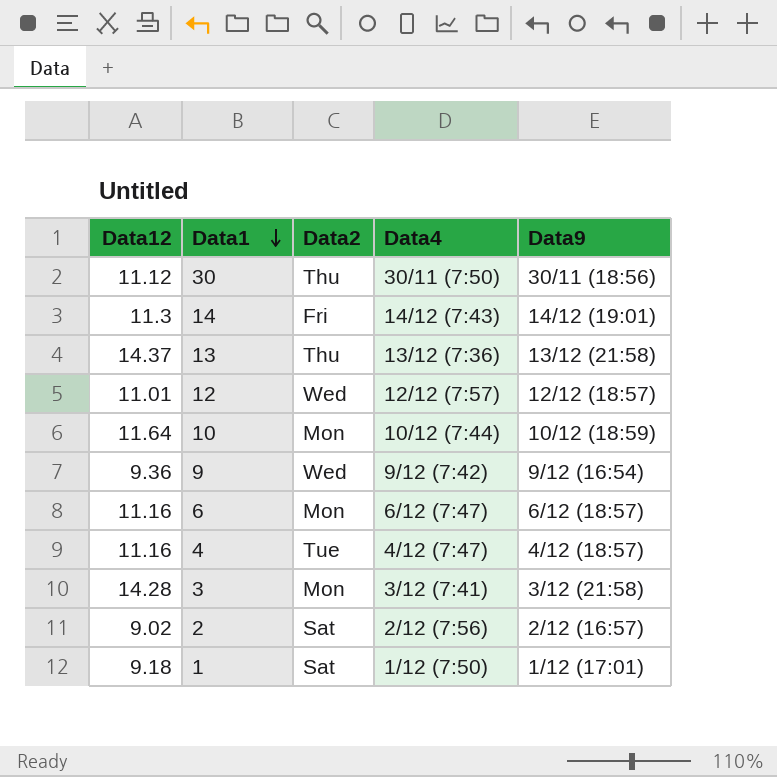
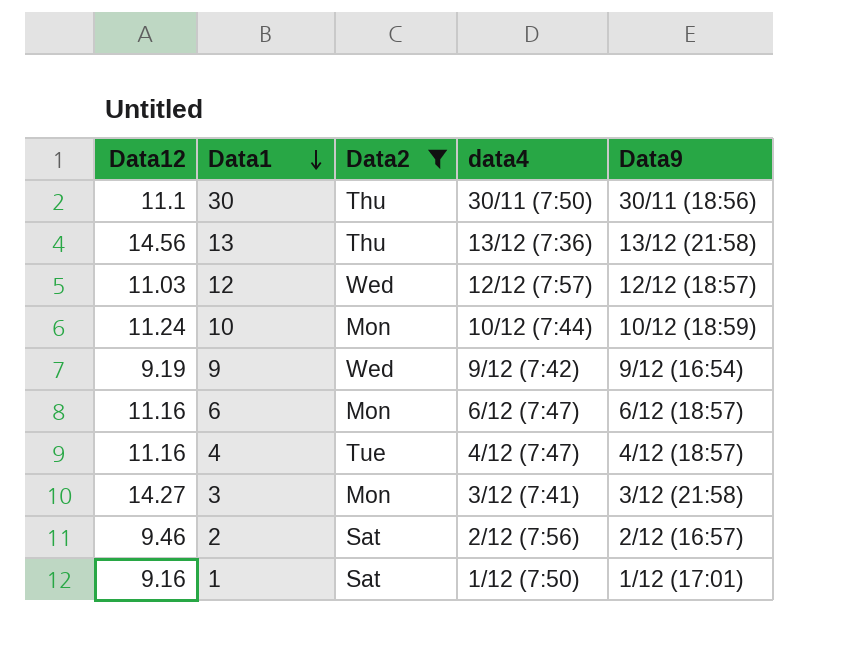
filter: none -> Data2 != Fri
column name: Data4 -> data4
30 | Data12: 11.12 -> 11.1
13 | Data12: 14.37 -> 14.56
12 | Data12: 11.01 -> 11.03
10 | Data12: 11.64 -> 11.24
9 | Data12: 9.36 -> 9.19
3 | Data12: 14.28 -> 14.27
2 | Data12: 9.02 -> 9.46
1 | Data12: 9.18 -> 9.16

